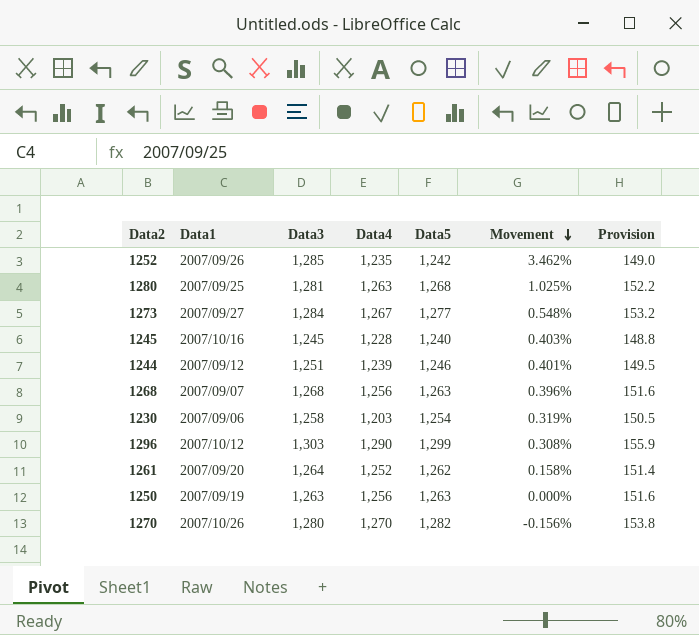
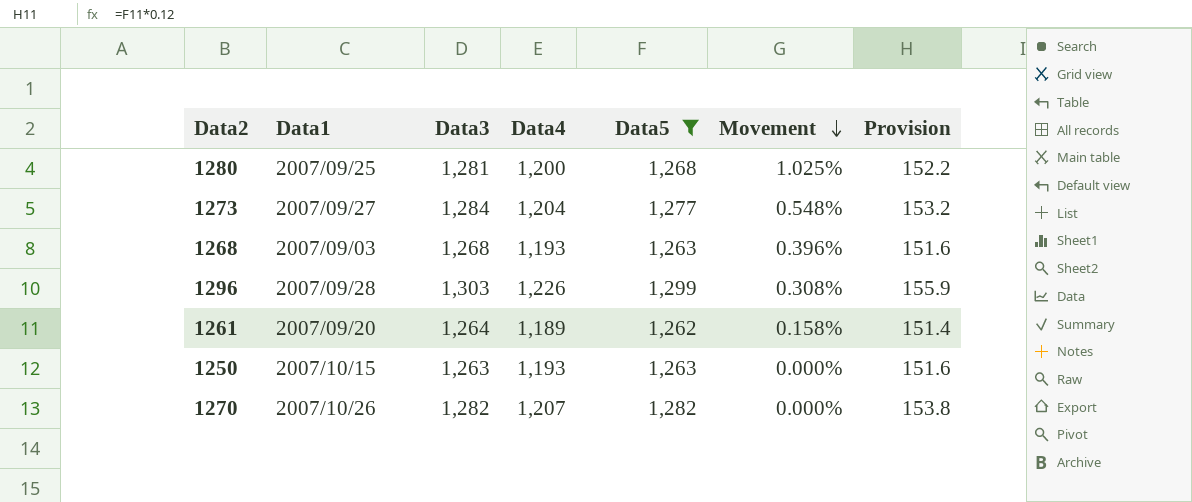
filter: none -> Data5 >= 1,262
1280 | Data4: 1,263 -> 1,200
1273 | Data4: 1,267 -> 1,204
1268 | Data1: 2007/09/07 -> 2007/09/03
1268 | Data4: 1,256 -> 1,193
1296 | Data1: 2007/10/12 -> 2007/09/28
1296 | Data4: 1,290 -> 1,226
1261 | Data4: 1,252 -> 1,189
1250 | Data1: 2007/09/19 -> 2007/10/15
1250 | Data4: 1,256 -> 1,193
1270 | Data3: 1,280 -> 1,282
1270 | Data4: 1,270 -> 1,207
1270 | Movement: -0.156% -> 0.000%

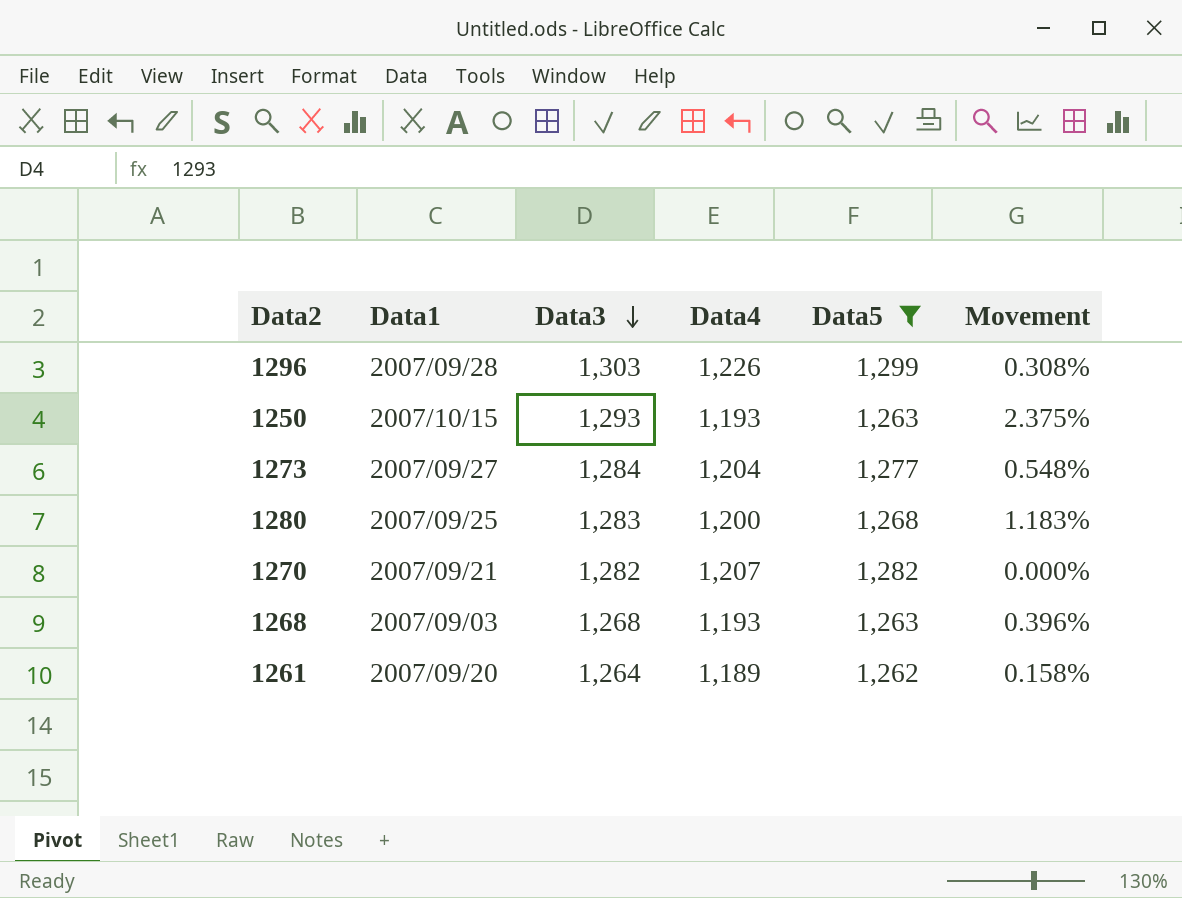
row order: Movement descending -> Data3 descending
column Provision | formula: [Data5] * 0.12 -> none
1250 | Data3: 1,263 -> 1,293
1250 | Movement: 0.000% -> 2.375%
1280 | Data3: 1,281 -> 1,283
1280 | Movement: 1.025% -> 1.183%
1270 | Data1: 2007/10/26 -> 2007/09/21

